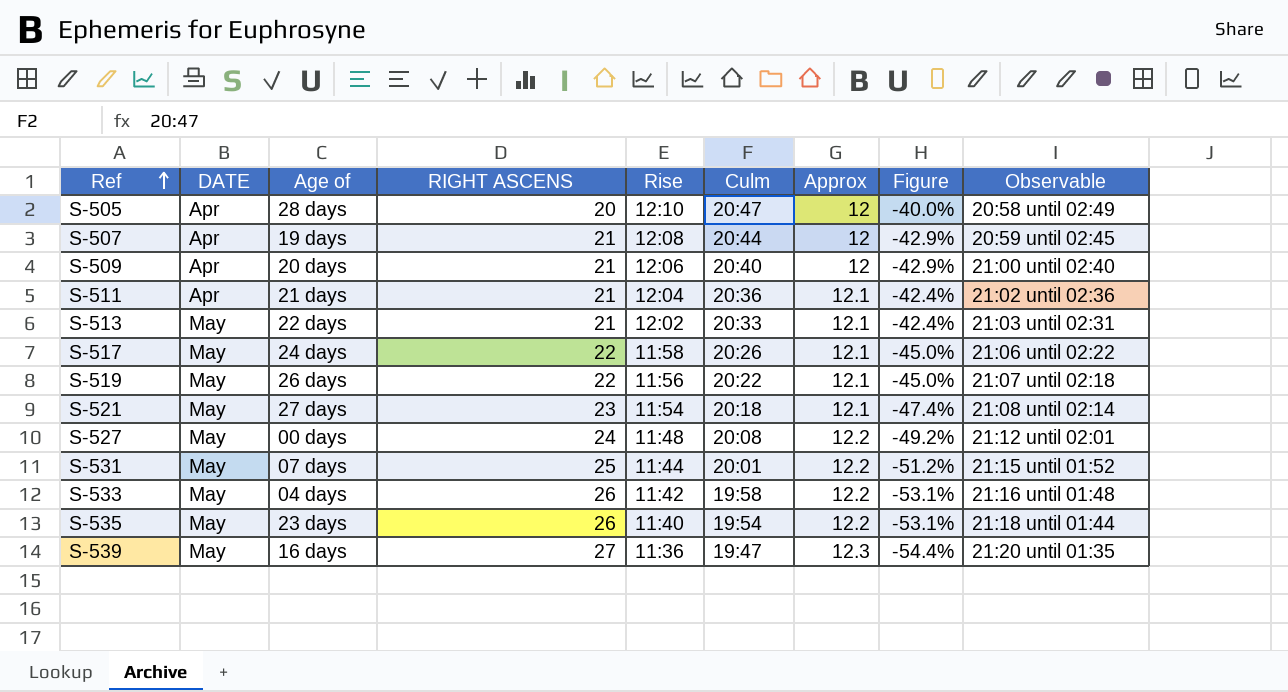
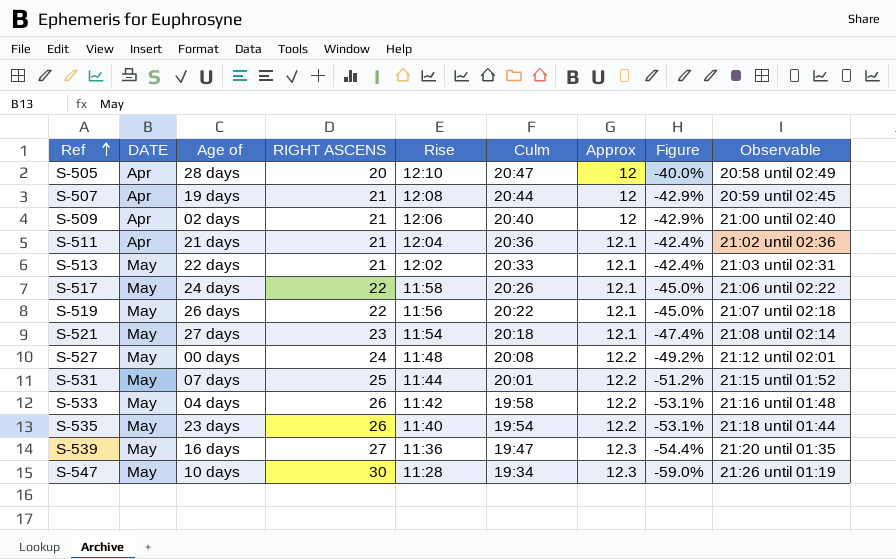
S-509 | Age of: 20 days -> 02 days
row S-547: none -> May | 10 days | 30 | 11:28 | 19:34 | 12.3 | -59.0% | 21:26 until 01:19

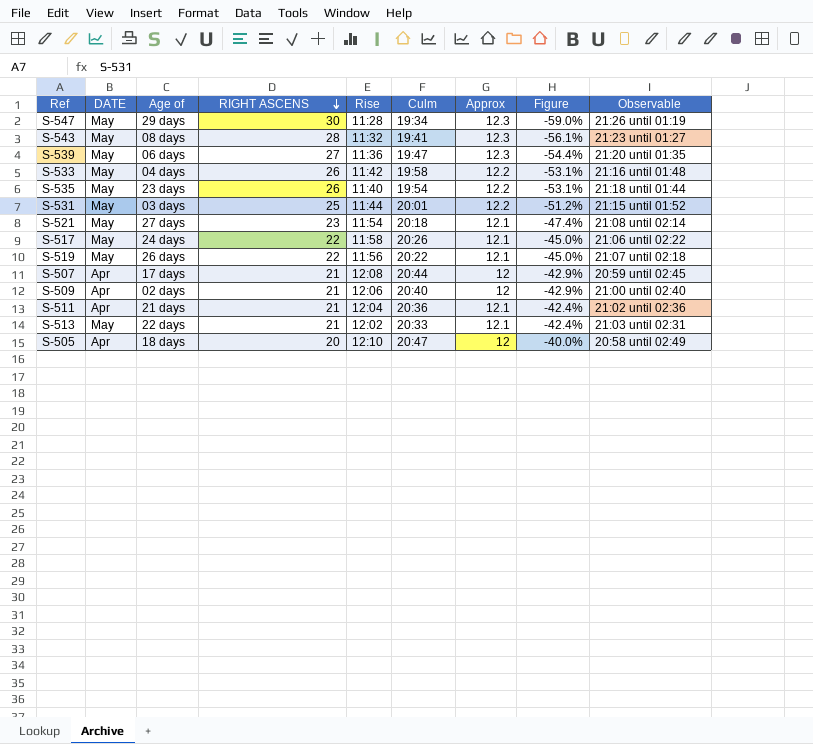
row order: Ref ascending -> RIGHT ASCENS descending
row S-527: May | 00 days | 24 | 11:48 | 20:08 | 12.2 | -49.2% | 21:12 until 02:01 -> none
S-547 | Age of: 10 days -> 29 days
row S-543: none -> May | 08 days | 28 | 11:32 | 19:41 | 12.3 | -56.1% | 21:23 until 01:27
S-539 | Age of: 16 days -> 06 days
S-531 | Age of: 07 days -> 03 days
S-507 | Age of: 19 days -> 17 days
S-505 | Age of: 28 days -> 18 days

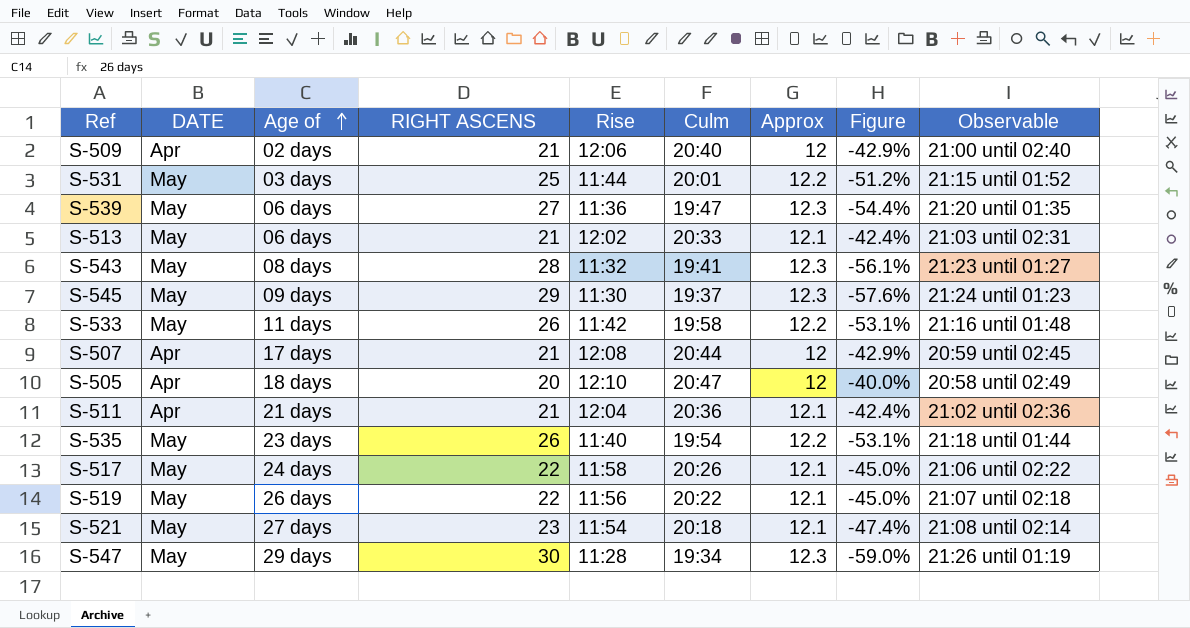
row order: RIGHT ASCENS descending -> Age of ascending
S-513 | Age of: 22 days -> 06 days
row S-545: none -> May | 09 days | 29 | 11:30 | 19:37 | 12.3 | -57.6% | 21:24 until 01:23
S-533 | Age of: 04 days -> 11 days

